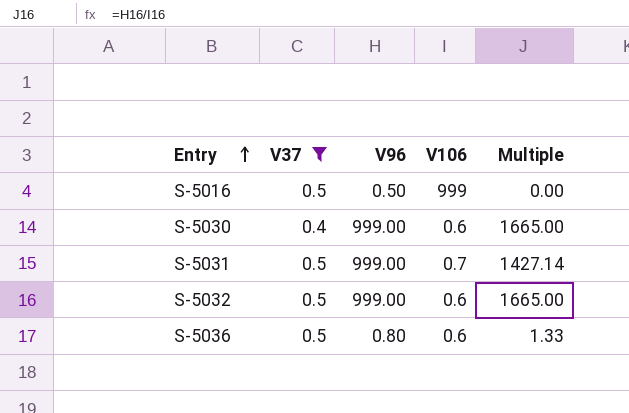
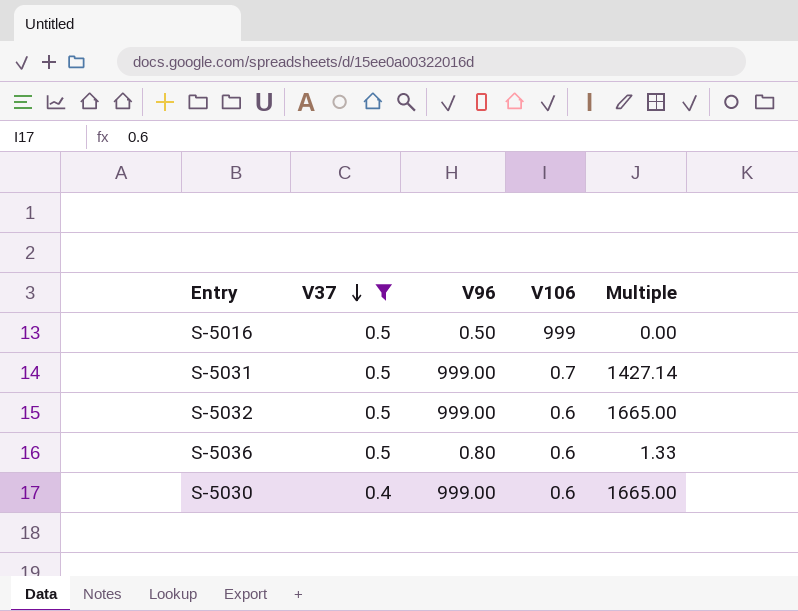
row order: Entry ascending -> V37 descending

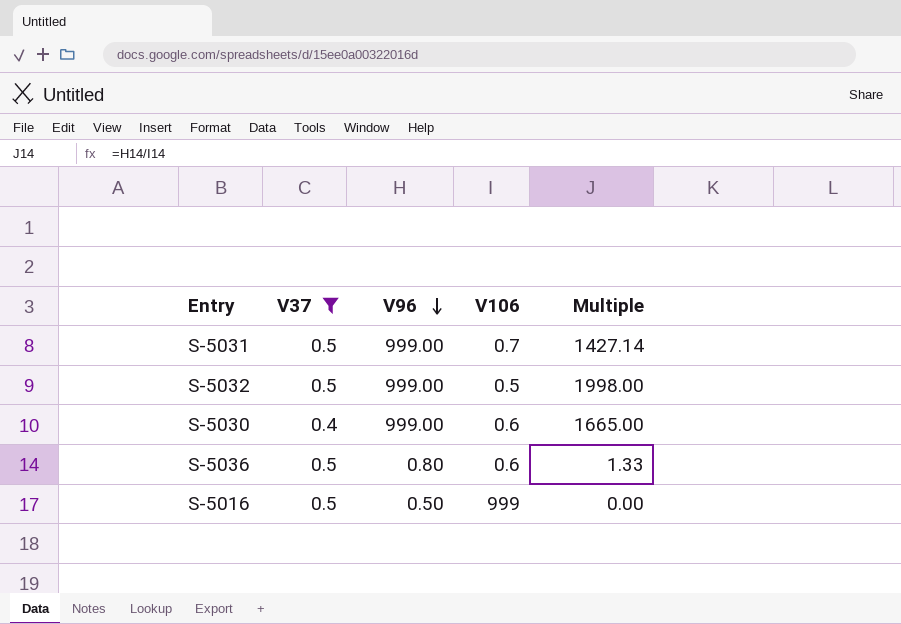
row order: V37 descending -> V96 descending
S-5032 | V106: 0.6 -> 0.5
S-5032 | Multiple: 1665.00 -> 1998.00

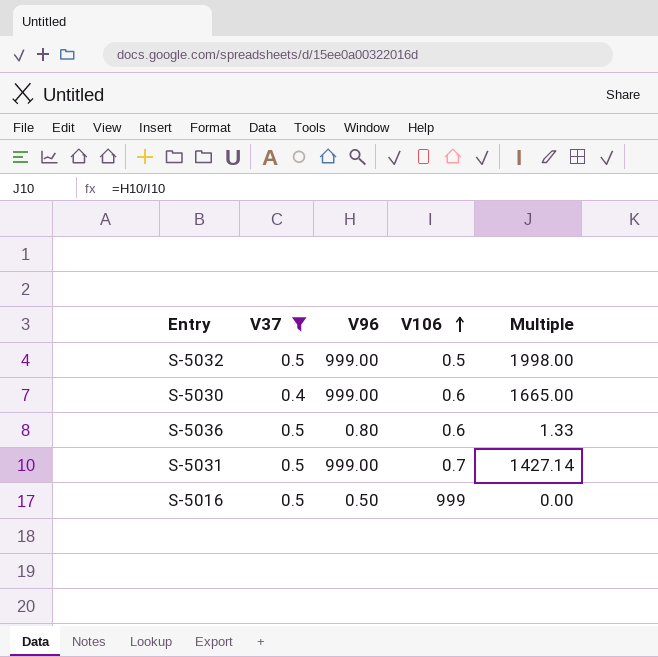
row order: V96 descending -> V106 ascending

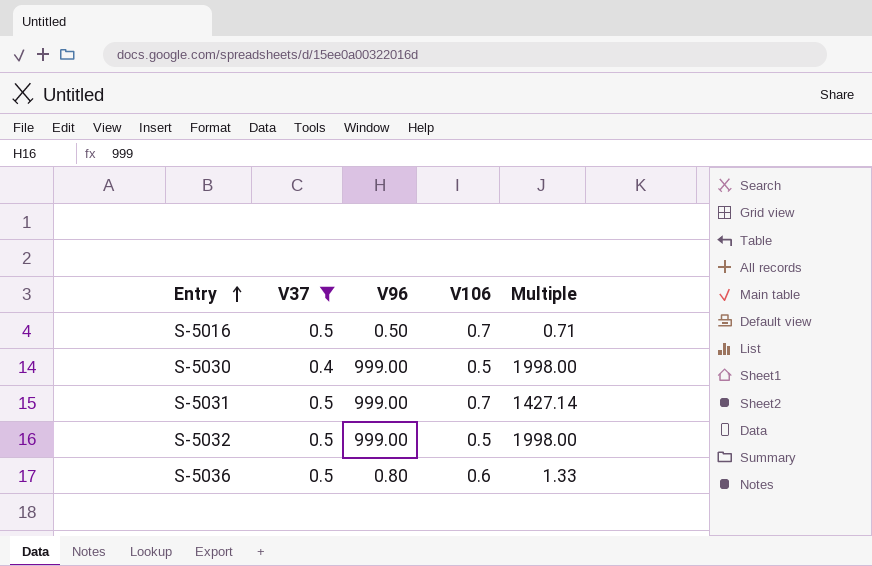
row order: V106 ascending -> Entry ascending
S-5016 | V106: 999 -> 0.7
S-5016 | Multiple: 0.00 -> 0.71
S-5030 | V106: 0.6 -> 0.5
S-5030 | Multiple: 1665.00 -> 1998.00

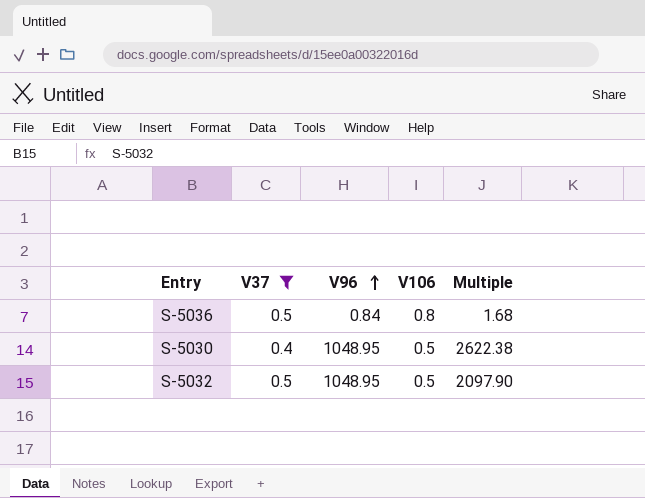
row order: Entry ascending -> V96 ascending
column Multiple | formula: [V96] / [V106] -> [V96] / [V37]
row S-5016: 0.5 | 0.50 | 0.7 | 0.71 -> none
row S-5031: 0.5 | 999.00 | 0.7 | 1427.14 -> none
S-5036 | V96: 0.80 -> 0.84
S-5036 | V106: 0.6 -> 0.8
S-5030 | V96: 999.00 -> 1048.95
S-5032 | V96: 999.00 -> 1048.95

